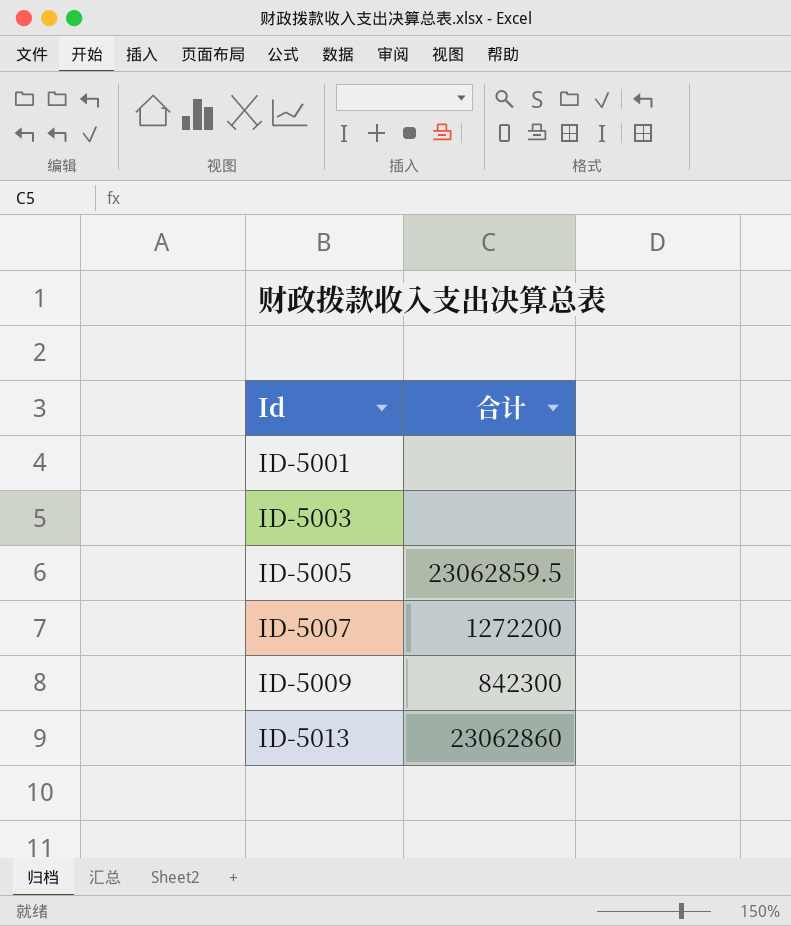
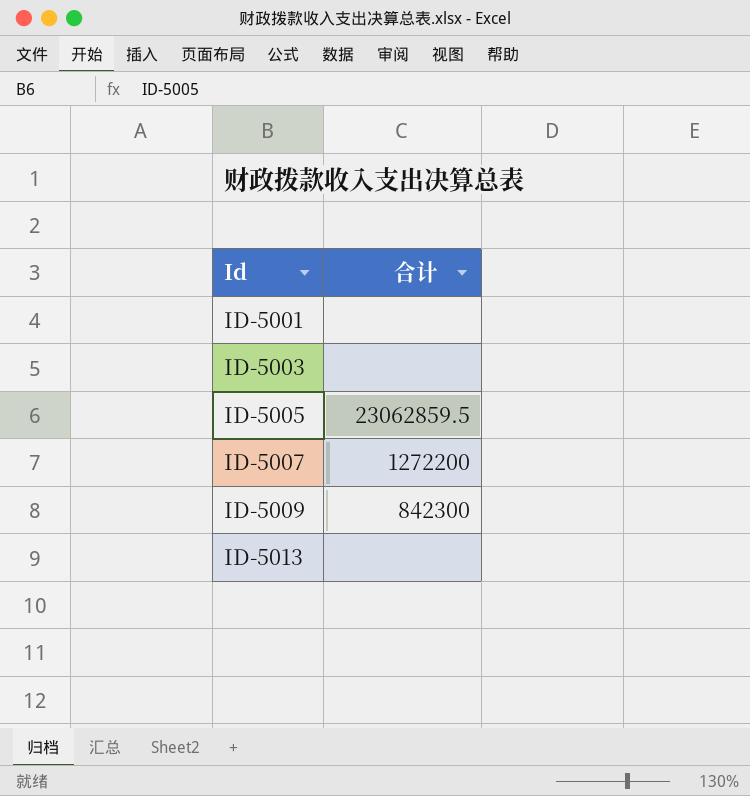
ID-5013 | 合计: 23062860 -> none

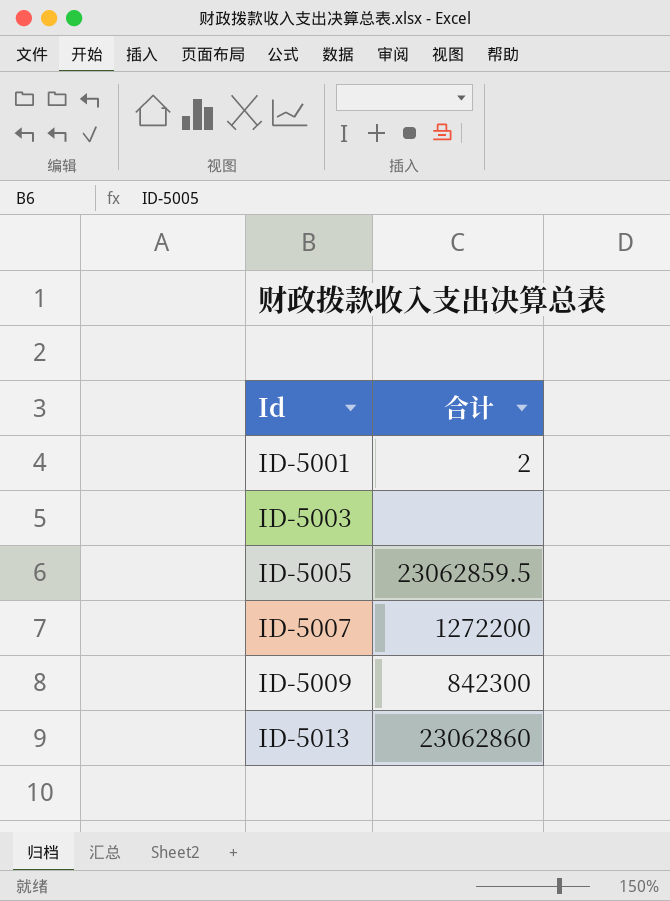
ID-5001 | 合计: none -> 2
ID-5013 | 合计: none -> 23062860

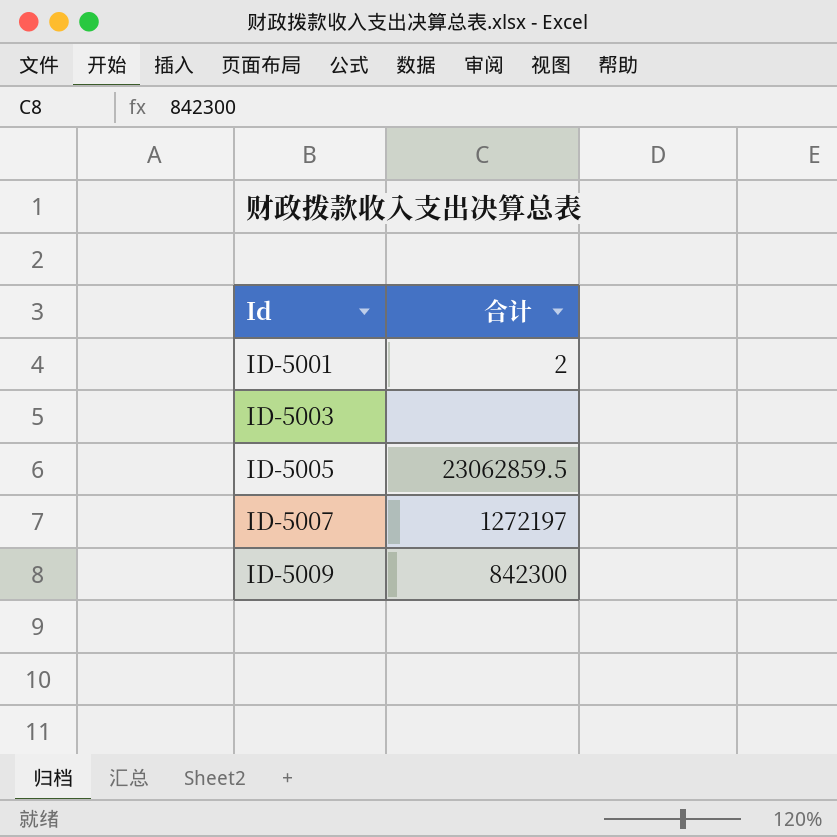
row ID-5013: 23062860 -> none
ID-5007 | 合计: 1272200 -> 1272197

